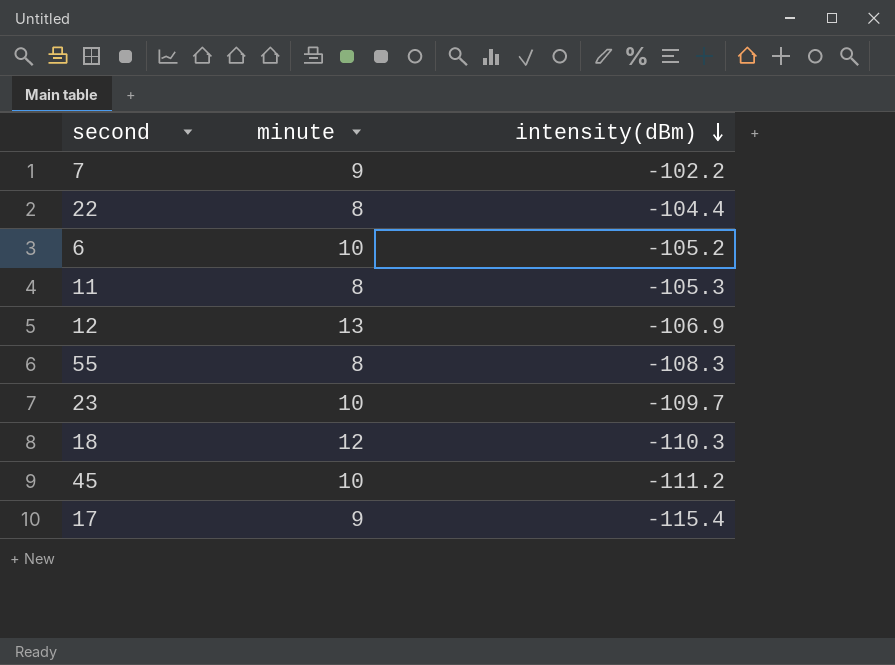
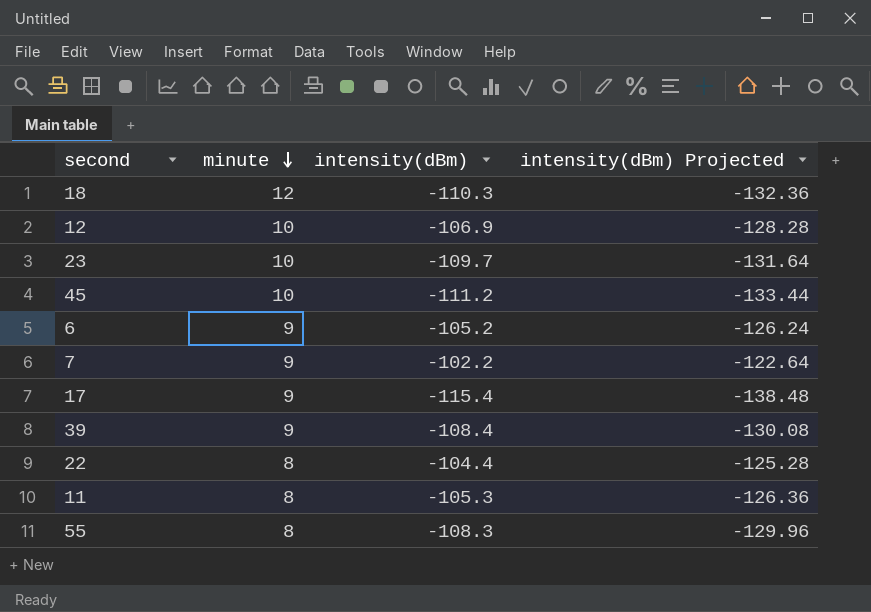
row order: intensity(dBm) descending -> minute descending
column intensity(dBm) Projected | formula: none -> [intensity(dBm)] * 1.2
12 | minute: 13 -> 10
6 | minute: 10 -> 9
row 39: none -> 9 | -108.4 | -130.08

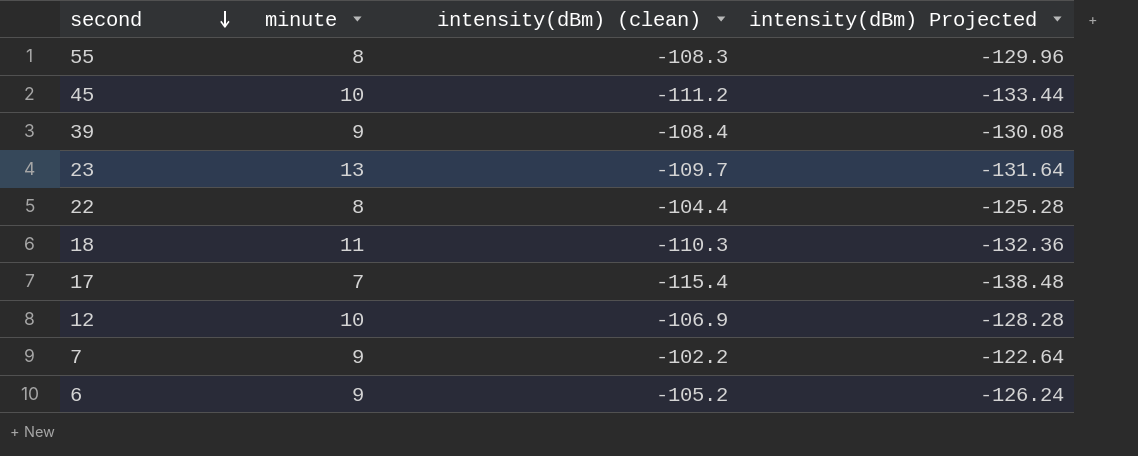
row order: minute descending -> second descending
column name: intensity(dBm) -> intensity(dBm) (clean)
row 11: 8 | -105.3 | -126.36 -> none
23 | minute: 10 -> 13
18 | minute: 12 -> 11
17 | minute: 9 -> 7

